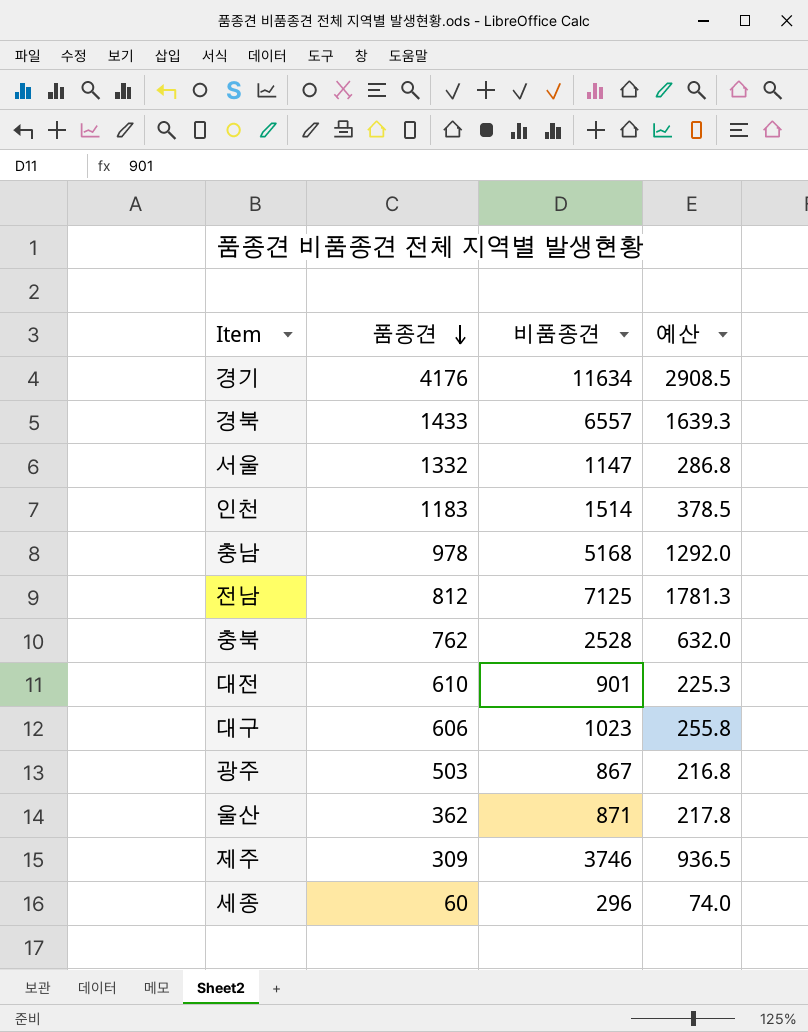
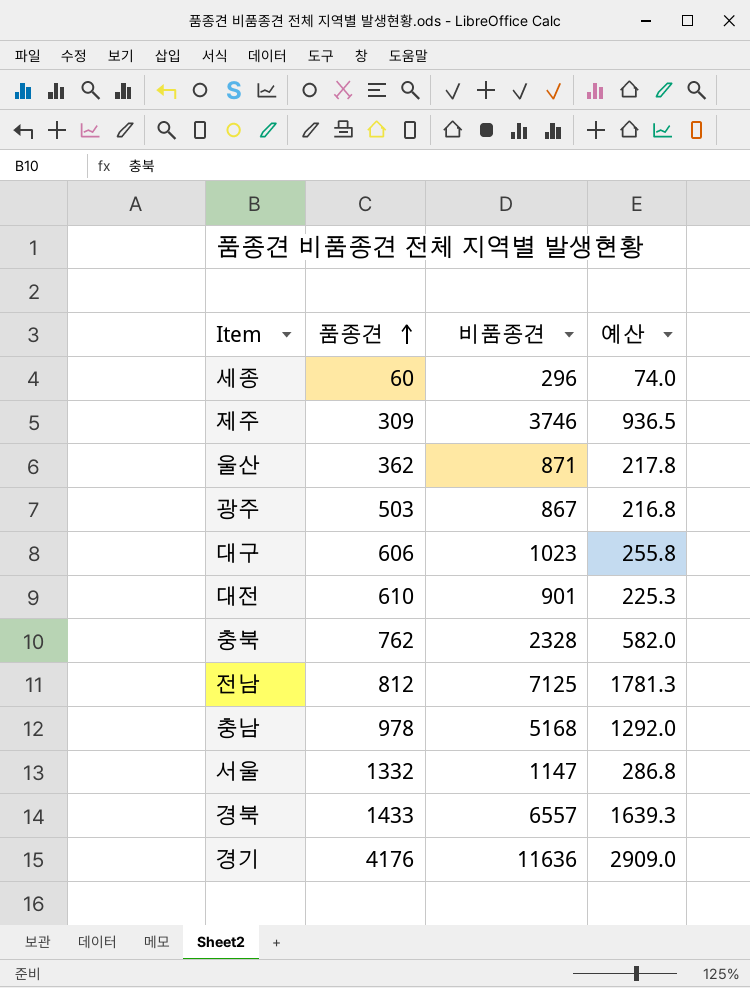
row order: 품종견 descending -> 품종견 ascending
row 인천: 1183 | 1514 | 378.5 -> none
충북 | 비품종견: 2528 -> 2328
충북 | 예산: 632.0 -> 582.0
경기 | 비품종견: 11634 -> 11636
경기 | 예산: 2908.5 -> 2909.0

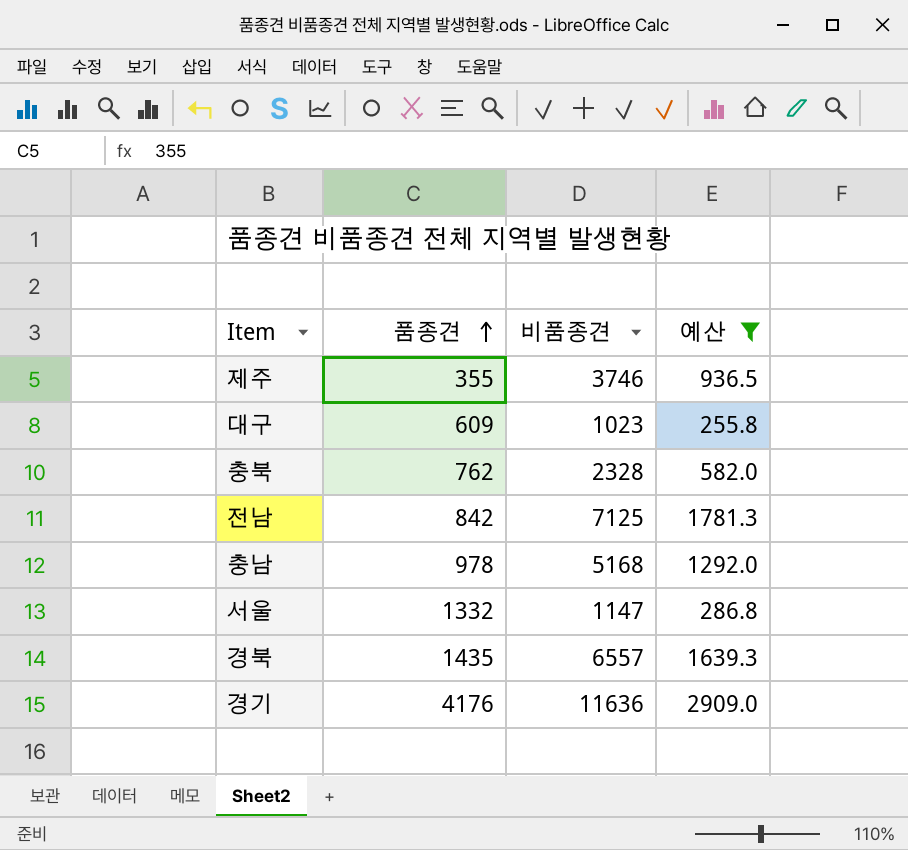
filter: none -> 예산 >= 255.8
제주 | 품종견: 309 -> 355
대구 | 품종견: 606 -> 609
전남 | 품종견: 812 -> 842
경북 | 품종견: 1433 -> 1435

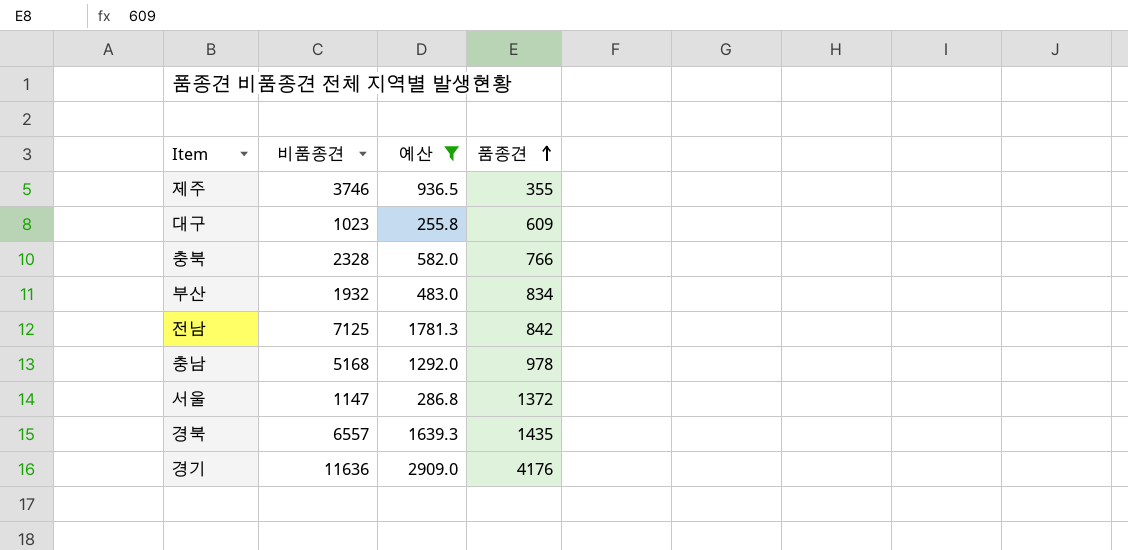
column 품종견 | position: 2 -> 4
충북 | 품종견: 762 -> 766
row 부산: none -> 1932 | 483.0 | 834
서울 | 품종견: 1332 -> 1372

